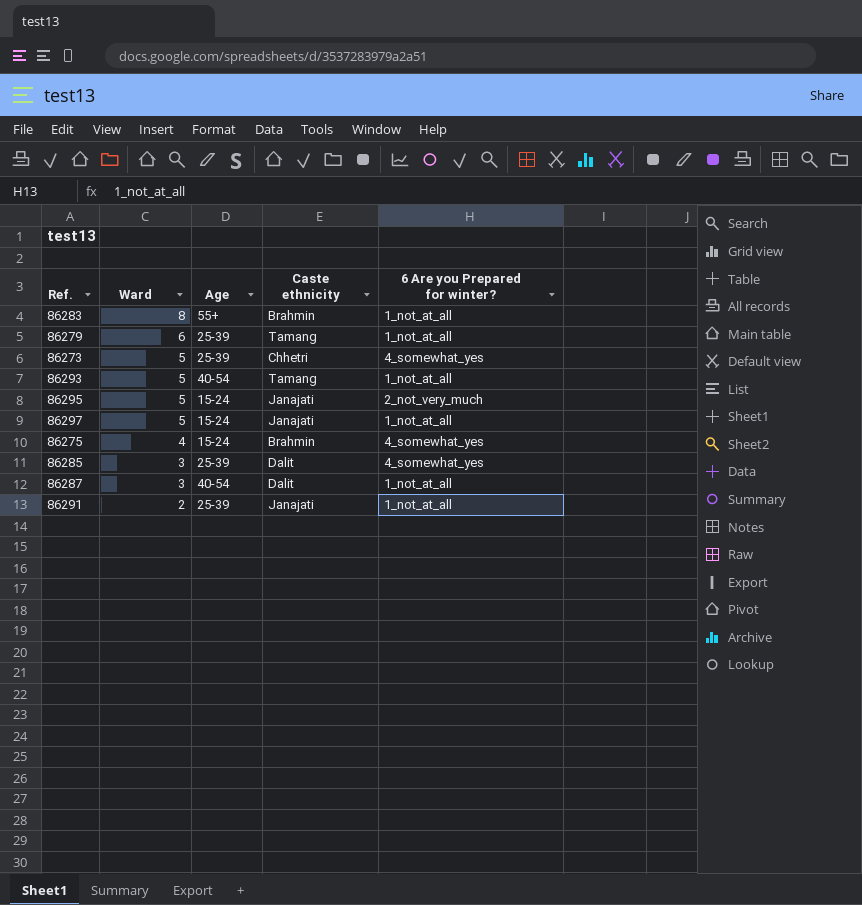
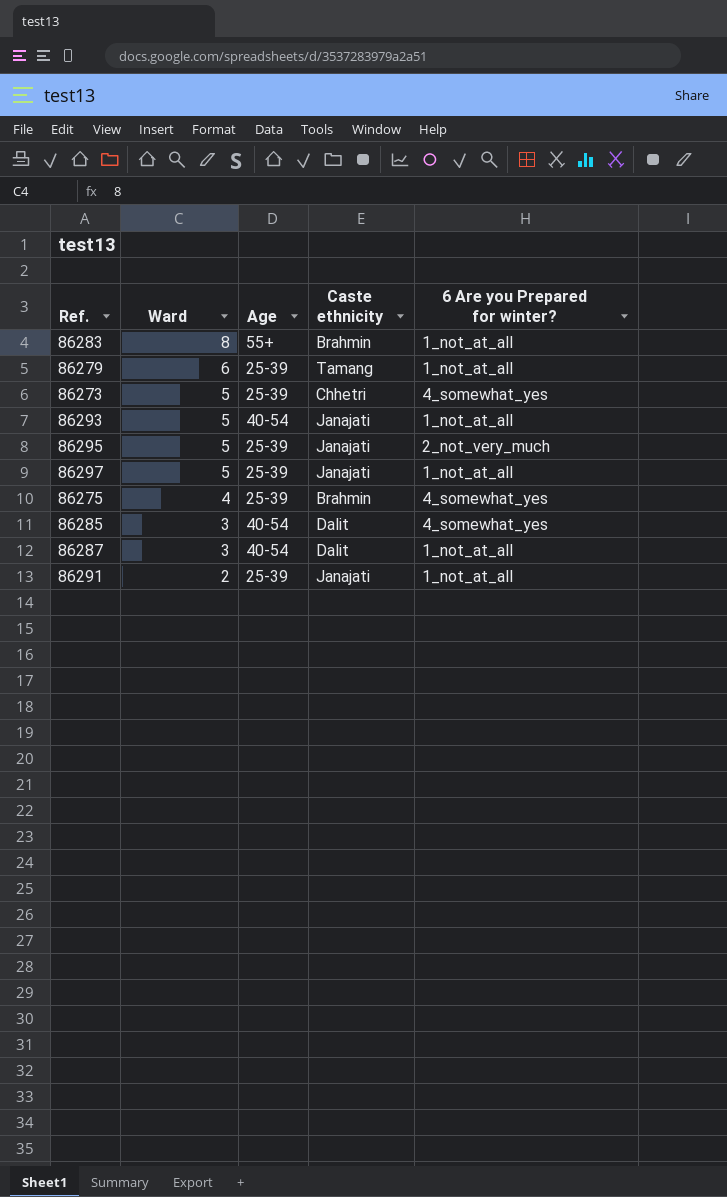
86293 | Caste ethnicity: Tamang -> Janajati
86295 | Age: 15-24 -> 25-39
86297 | Age: 15-24 -> 25-39
86275 | Age: 15-24 -> 25-39
86285 | Age: 25-39 -> 40-54

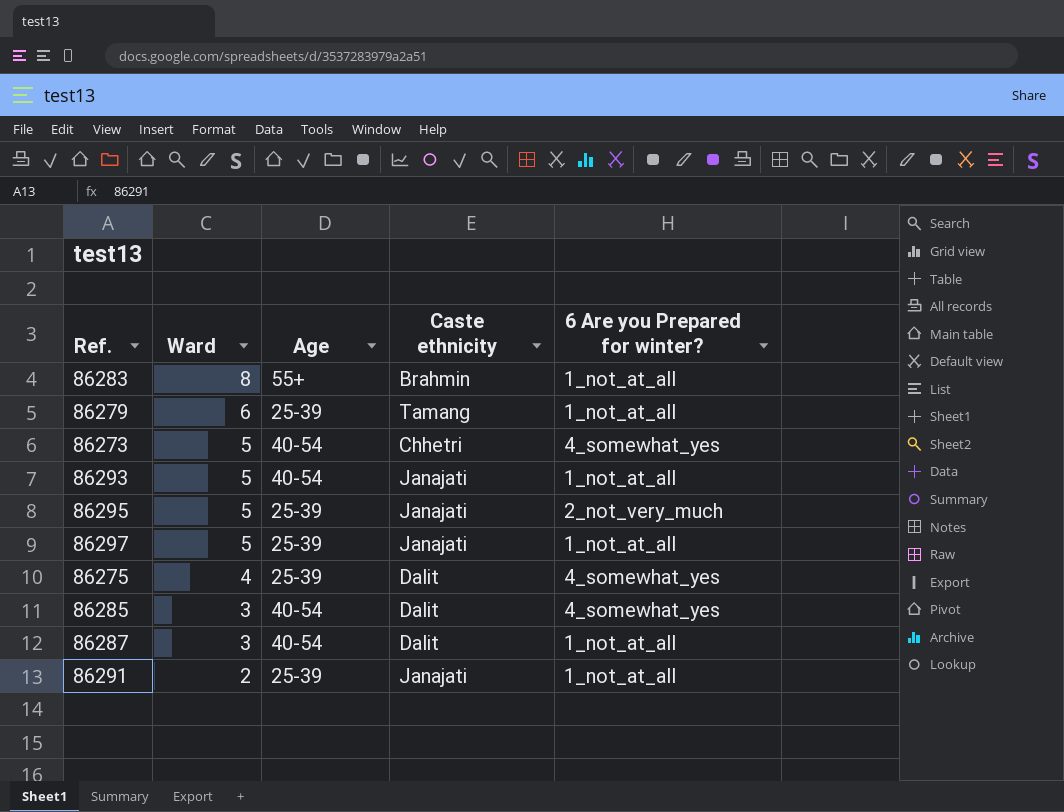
86273 | Age: 25-39 -> 40-54
86275 | Caste ethnicity: Brahmin -> Dalit

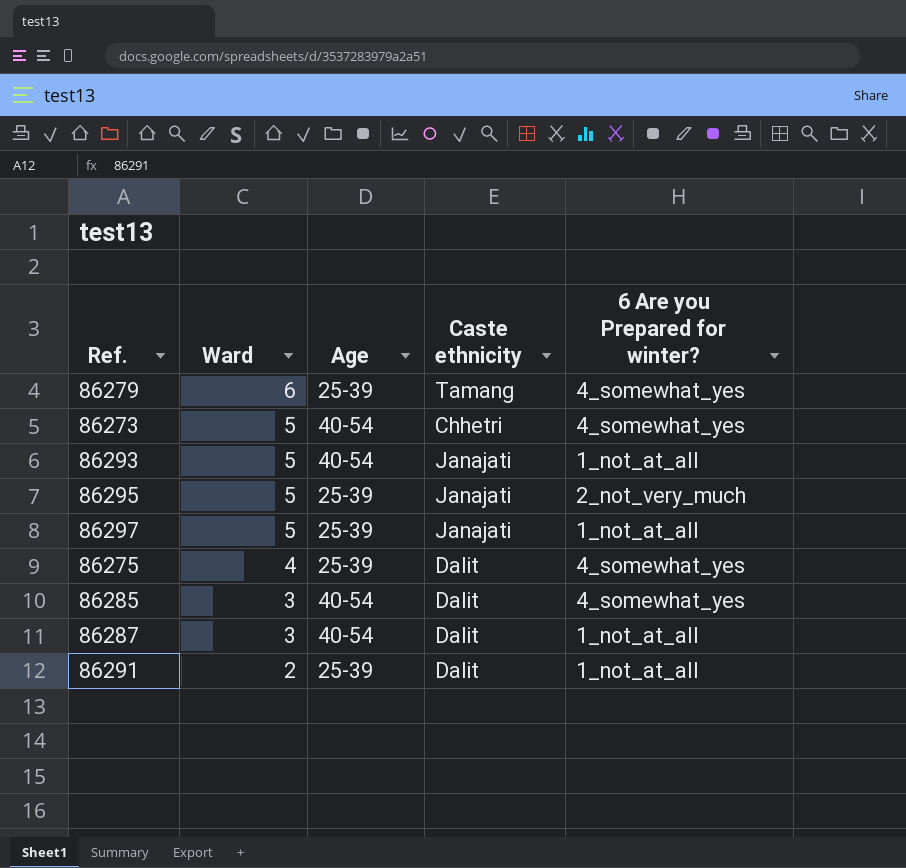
row 86283: 8 | 55+ | Brahmin | 1_not_at_all -> none
86279 | 6 Are you Prepared for winter?: 1_not_at_all -> 4_somewhat_yes
86291 | Caste ethnicity: Janajati -> Dalit

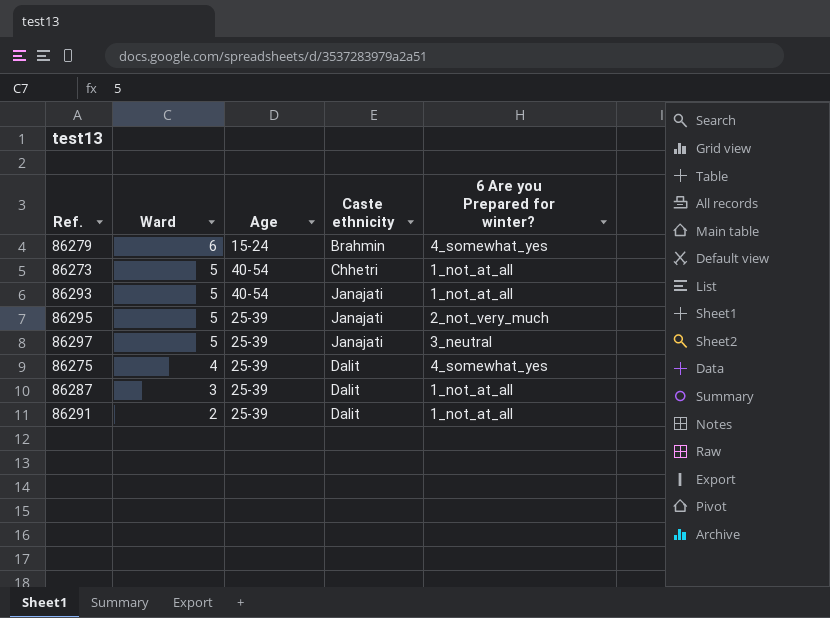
row 86285: 3 | 40-54 | Dalit | 4_somewhat_yes -> none
86279 | Age: 25-39 -> 15-24
86279 | Caste ethnicity: Tamang -> Brahmin
86273 | 6 Are you Prepared for winter?: 4_somewhat_yes -> 1_not_at_all
86297 | 6 Are you Prepared for winter?: 1_not_at_all -> 3_neutral
86287 | Age: 40-54 -> 25-39

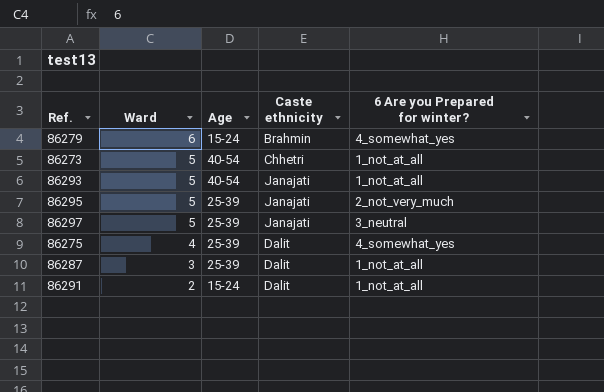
86291 | Age: 25-39 -> 15-24

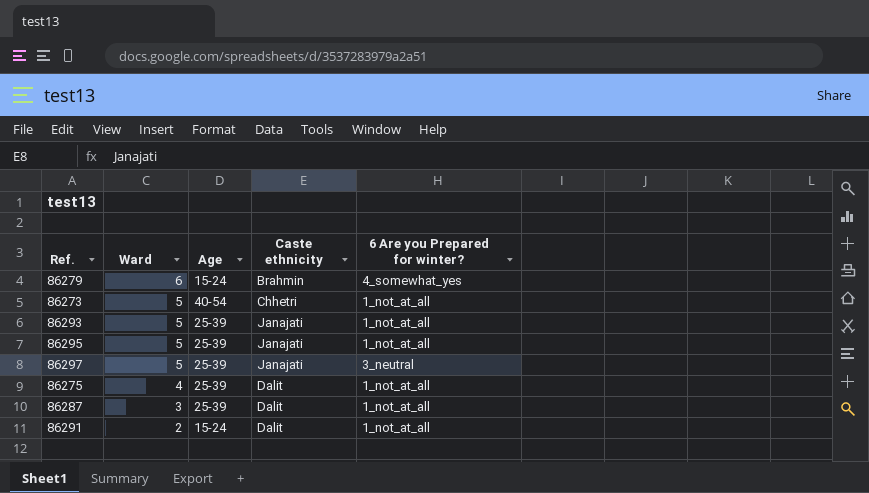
86293 | Age: 40-54 -> 25-39
86295 | 6 Are you Prepared for winter?: 2_not_very_much -> 1_not_at_all
86275 | 6 Are you Prepared for winter?: 4_somewhat_yes -> 1_not_at_all

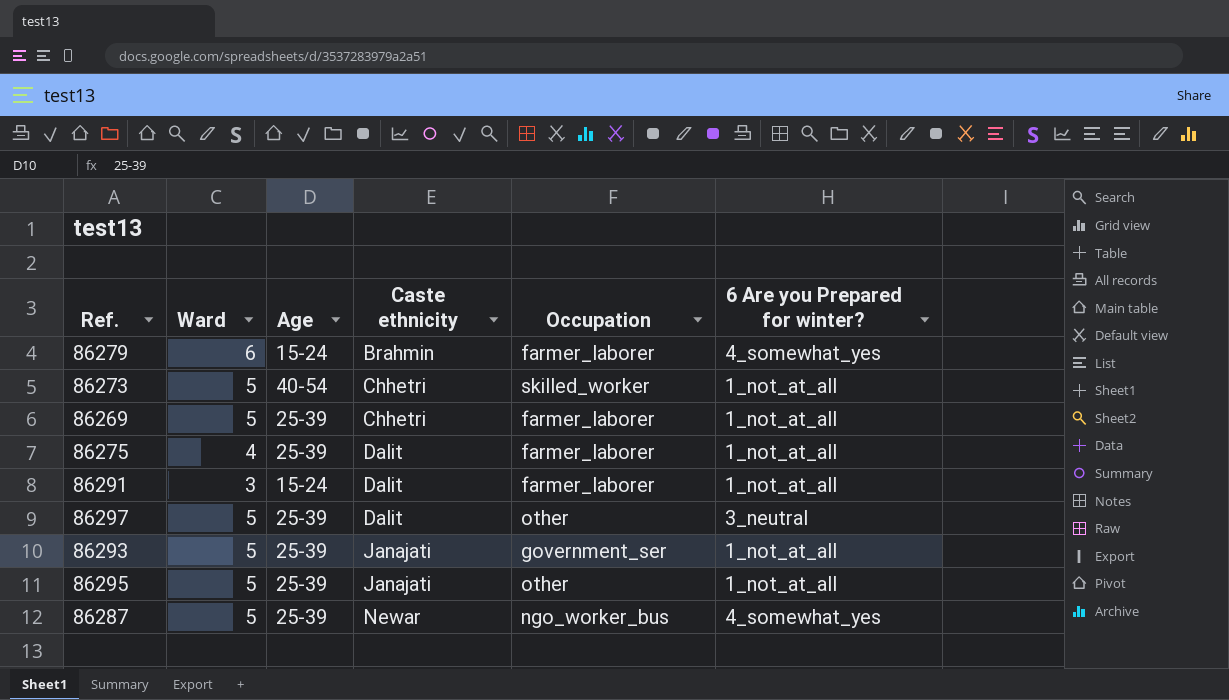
row order: Ward descending -> Caste ethnicity ascending
column Occupation | position: none -> 5
row 86269: none -> 5 | 25-39 | Chhetri | farmer_laborer | 1_not_at_all
86291 | Ward: 2 -> 3
86297 | Caste ethnicity: Janajati -> Dalit
86287 | Ward: 3 -> 5
86287 | Caste ethnicity: Dalit -> Newar
86287 | 6 Are you Prepared for winter?: 1_not_at_all -> 4_somewhat_yes

